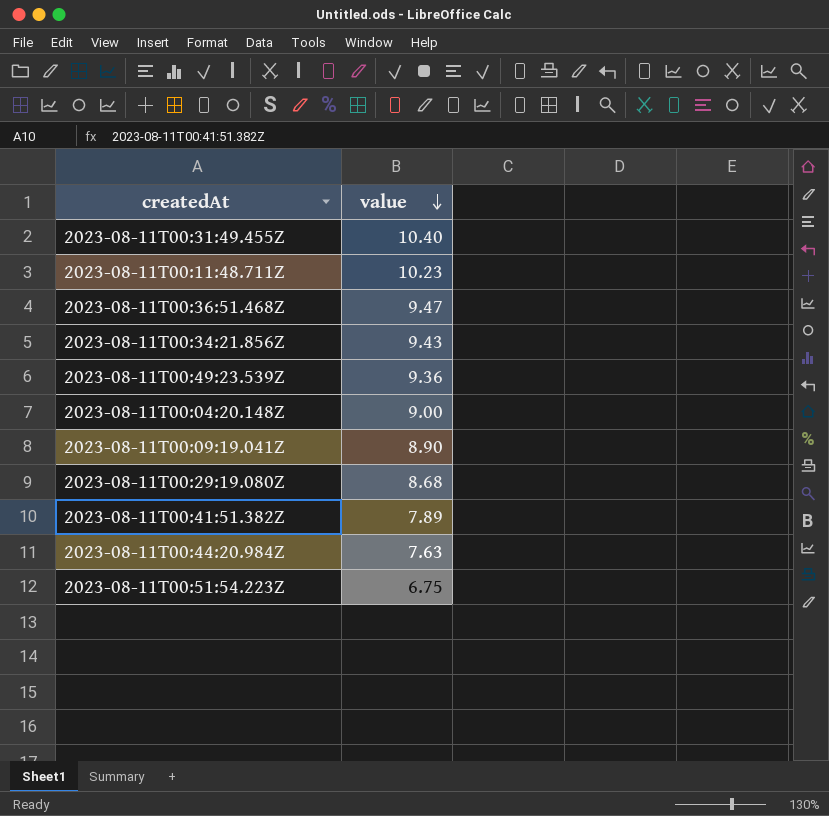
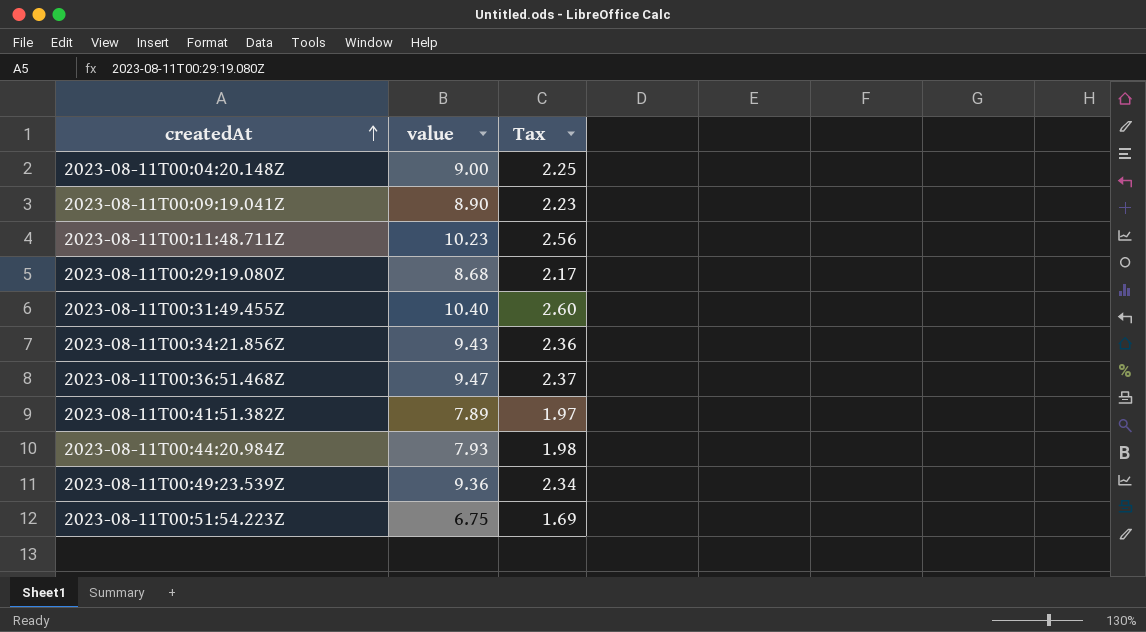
row order: value descending -> createdAt ascending
column Tax | formula: none -> [value] * 0.25
2023-08-11T00:44:20.984Z | value: 7.63 -> 7.93

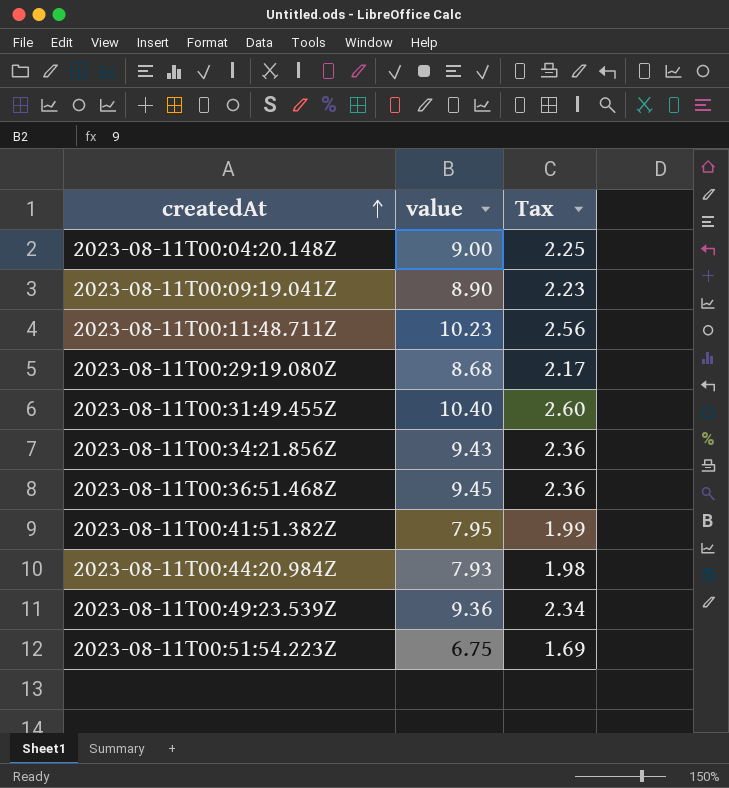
2023-08-11T00:36:51.468Z | value: 9.47 -> 9.45
2023-08-11T00:36:51.468Z | Tax: 2.37 -> 2.36
2023-08-11T00:41:51.382Z | value: 7.89 -> 7.95
2023-08-11T00:41:51.382Z | Tax: 1.97 -> 1.99

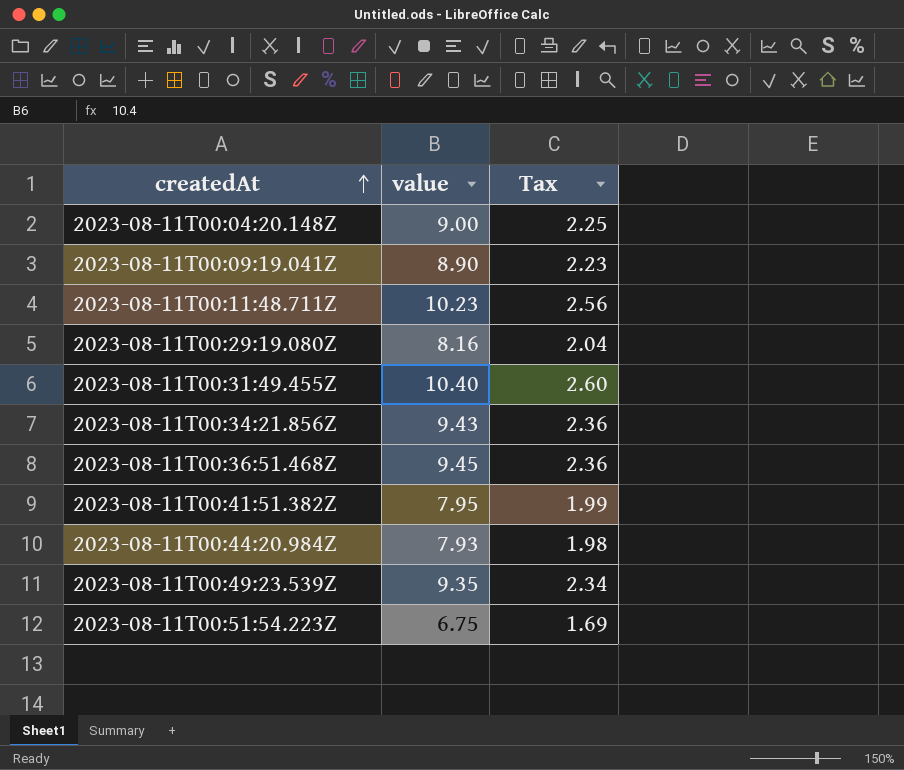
2023-08-11T00:29:19.080Z | value: 8.68 -> 8.16
2023-08-11T00:29:19.080Z | Tax: 2.17 -> 2.04
2023-08-11T00:49:23.539Z | value: 9.36 -> 9.35

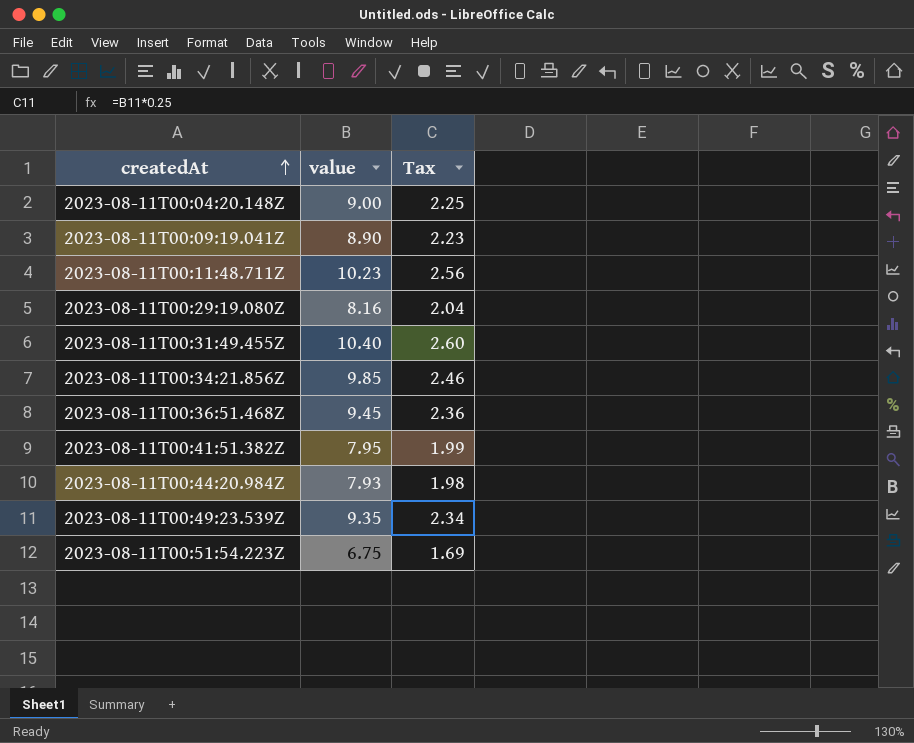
2023-08-11T00:34:21.856Z | value: 9.43 -> 9.85
2023-08-11T00:34:21.856Z | Tax: 2.36 -> 2.46

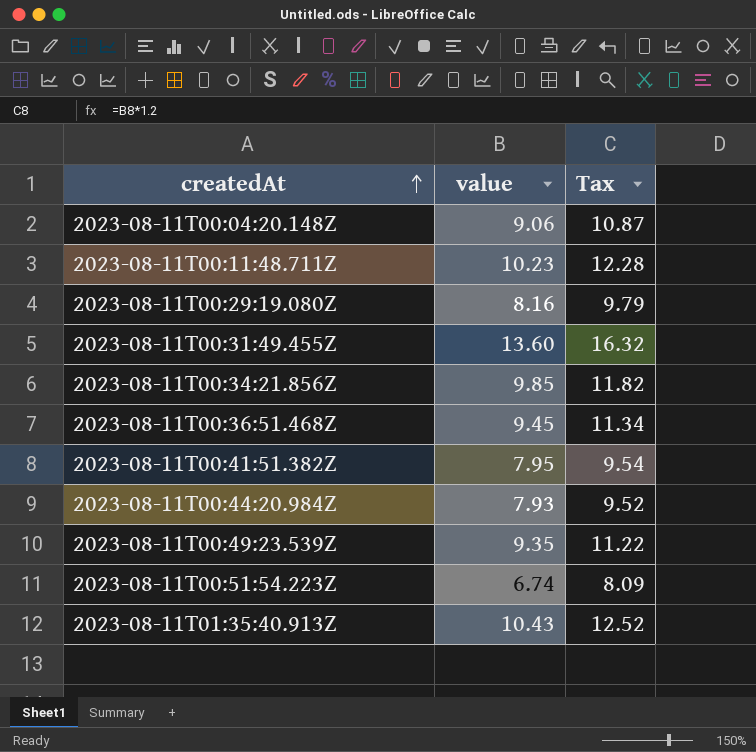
column Tax | formula: [value] * 0.25 -> [value] * 1.2
row 2023-08-11T00:09:19.041Z: 8.90 | 2.23 -> none
2023-08-11T00:04:20.148Z | value: 9.00 -> 9.06
2023-08-11T00:31:49.455Z | value: 10.40 -> 13.60
2023-08-11T00:51:54.223Z | value: 6.75 -> 6.74
row 2023-08-11T01:35:40.913Z: none -> 10.43 | 12.52

